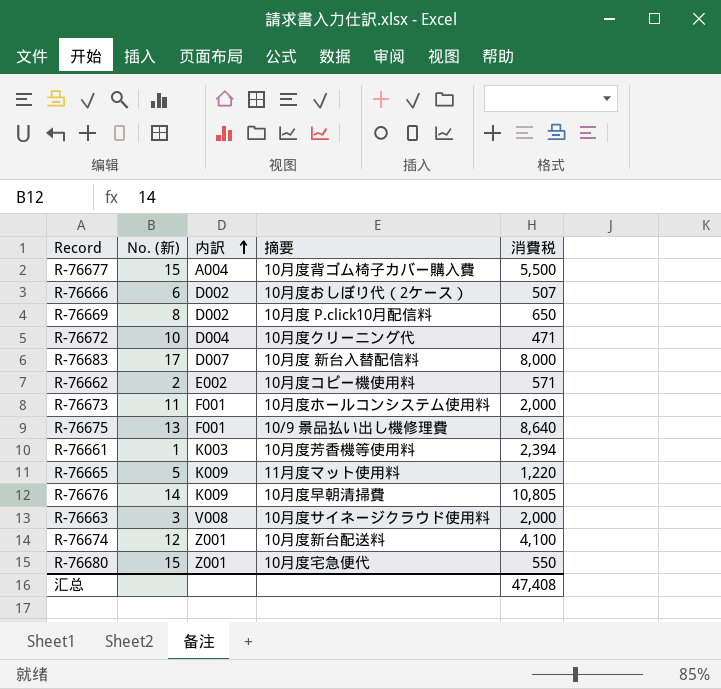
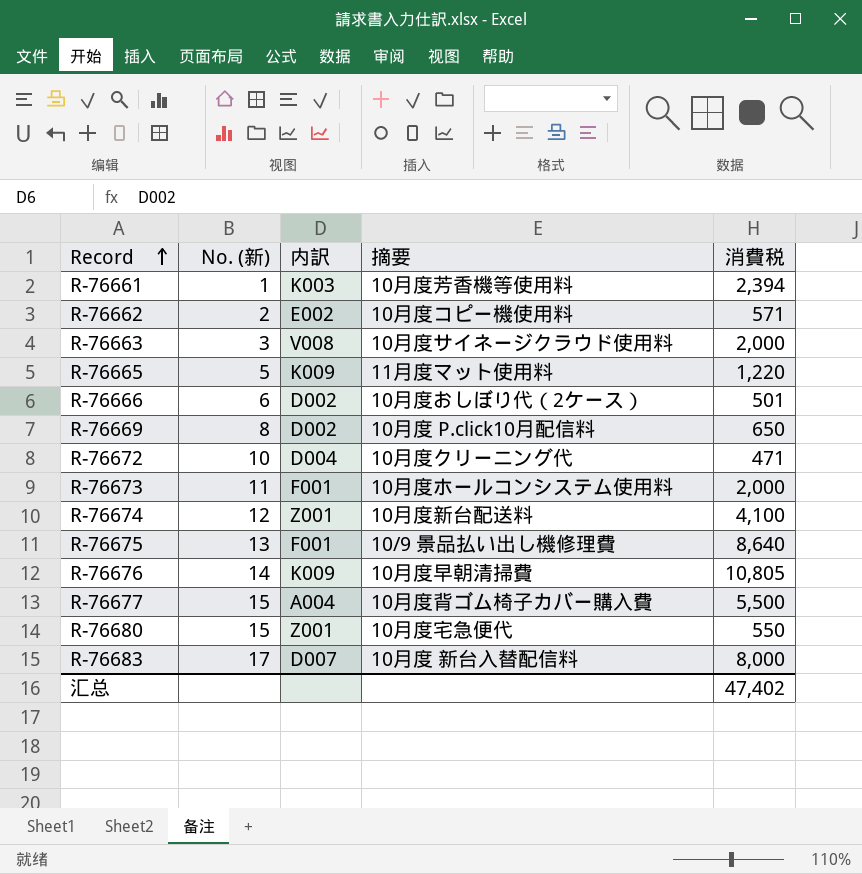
row order: 内訳 ascending -> Record ascending
R-76666 | 消費税: 507 -> 501
汇总 | 消費税: 47,408 -> 47,402

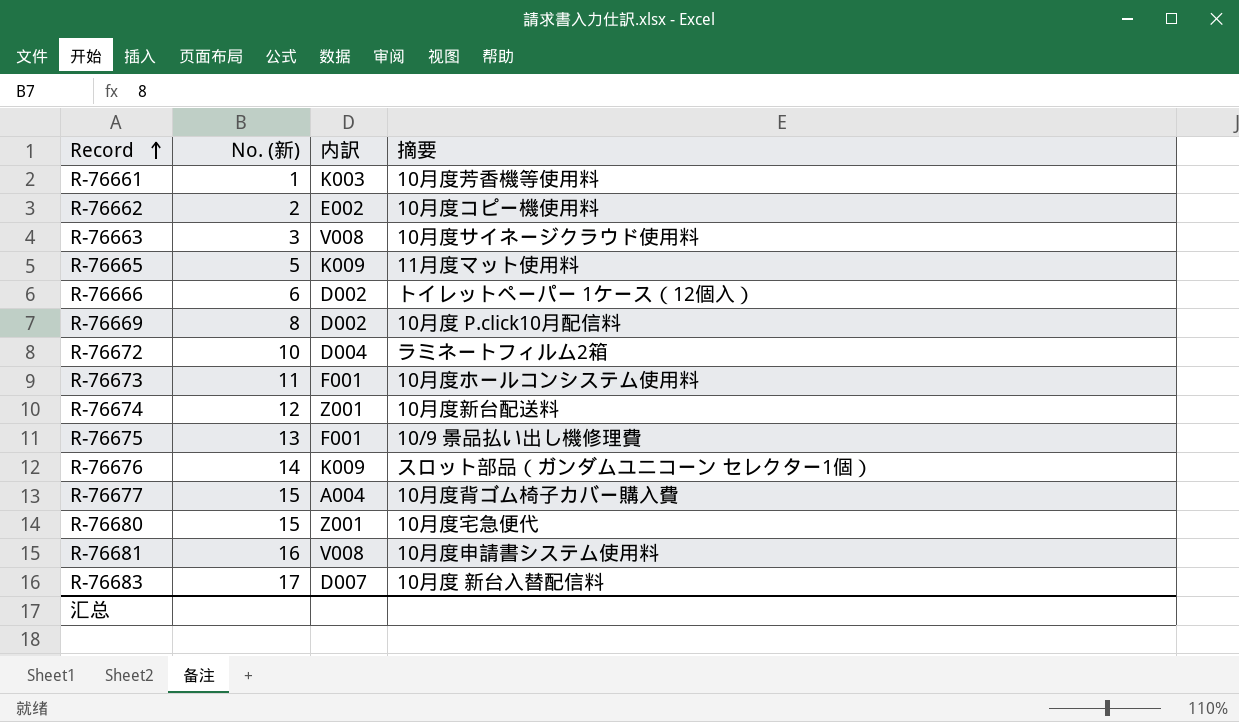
column 消費税 | position: 5 -> none
R-76666 | 摘要: 10月度おしぼり代（2ケース） -> トイレットペーパー 1ケース（12個入）
R-76672 | 摘要: 10月度クリーニング代 -> ラミネートフィルム2箱
R-76676 | 摘要: 10月度早朝清掃費 -> スロット部品（ガンダムユニコーン セレクター1個）
row R-76681: none -> 16 | V008 | 10月度申請書システム使用料

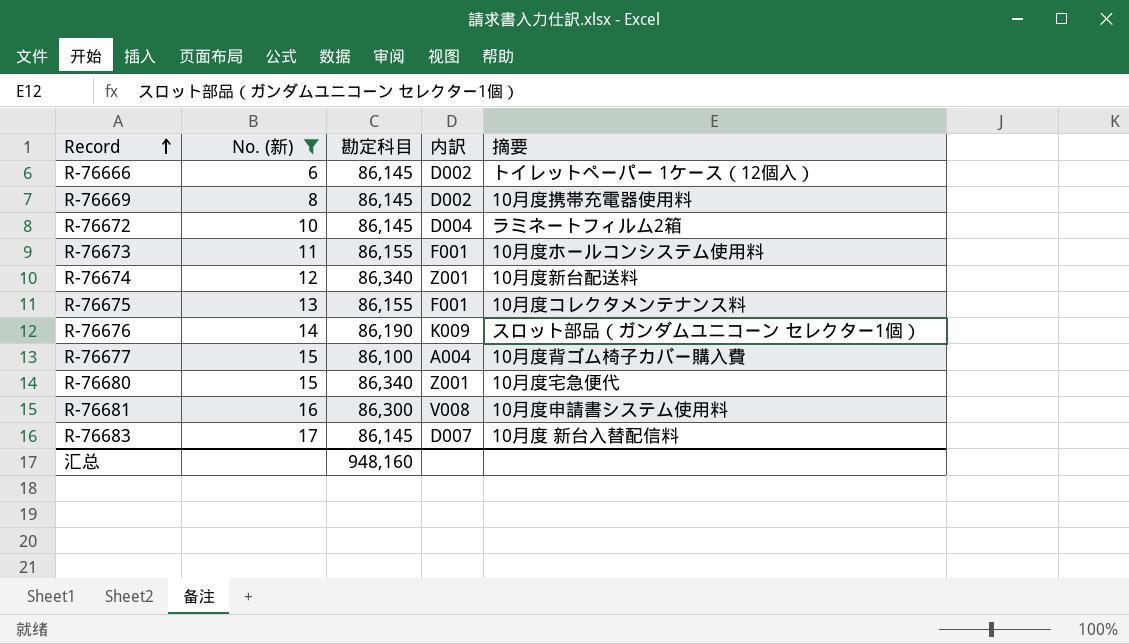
filter: none -> No. (新) >= 6
column 勘定科目 | position: none -> 3
R-76669 | 摘要: 10月度 P.click10月配信料 -> 10月度携帯充電器使用料
R-76675 | 摘要: 10/9 景品払い出し機修理費 -> 10月度コレクタメンテナンス料

